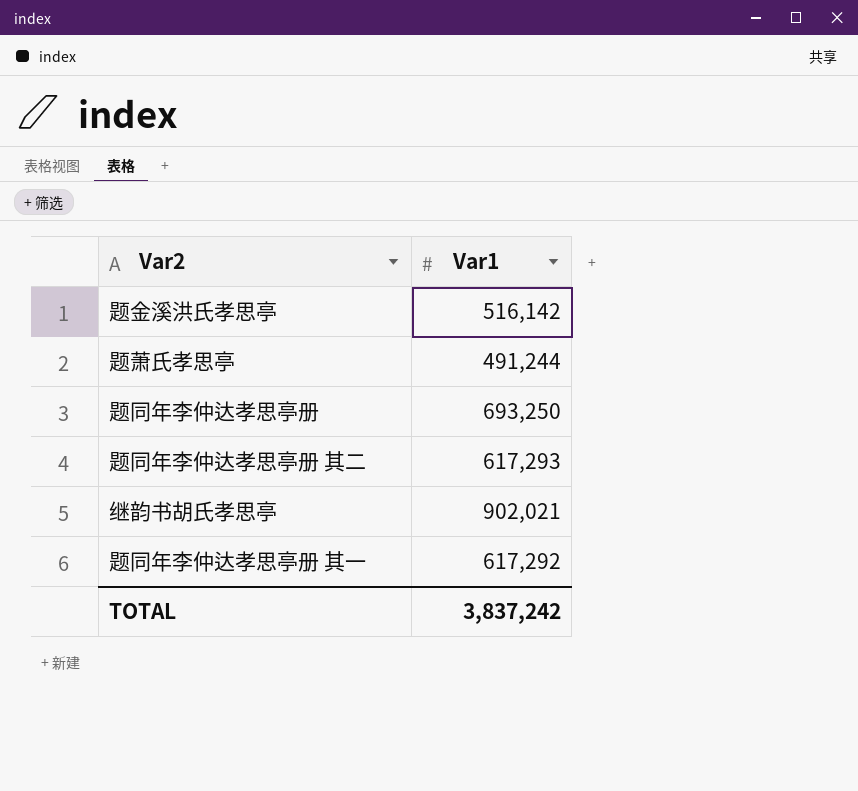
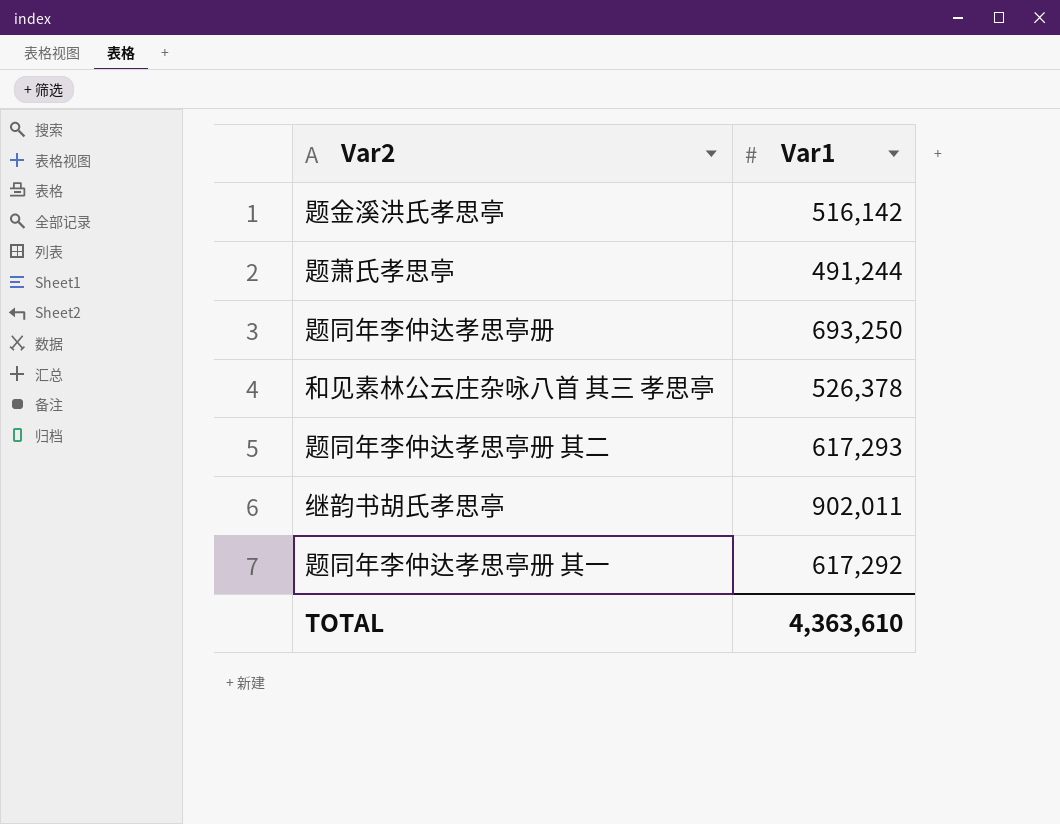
row 和见素林公云庄杂咏八首 其三 孝思亭: none -> 526,378
继韵书胡氏孝思亭 | Var1: 902,021 -> 902,011
TOTAL | Var1: 3,837,242 -> 4,363,610

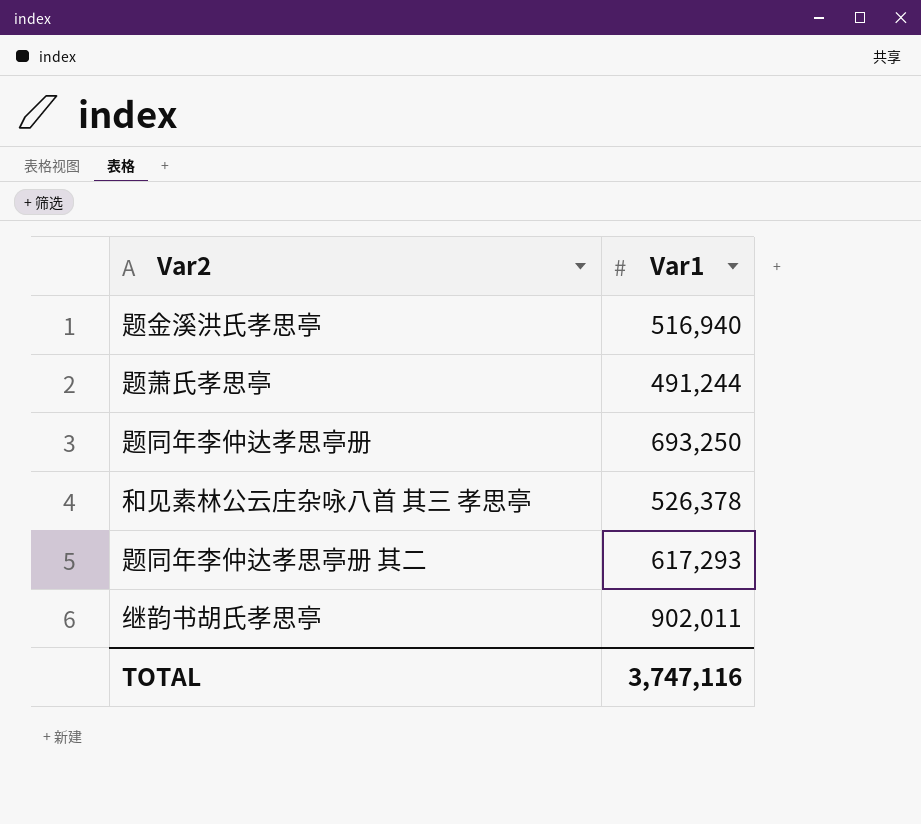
row 题同年李仲达孝思亭册 其一: 617,292 -> none
题金溪洪氏孝思亭 | Var1: 516,142 -> 516,940
TOTAL | Var1: 4,363,610 -> 3,747,116

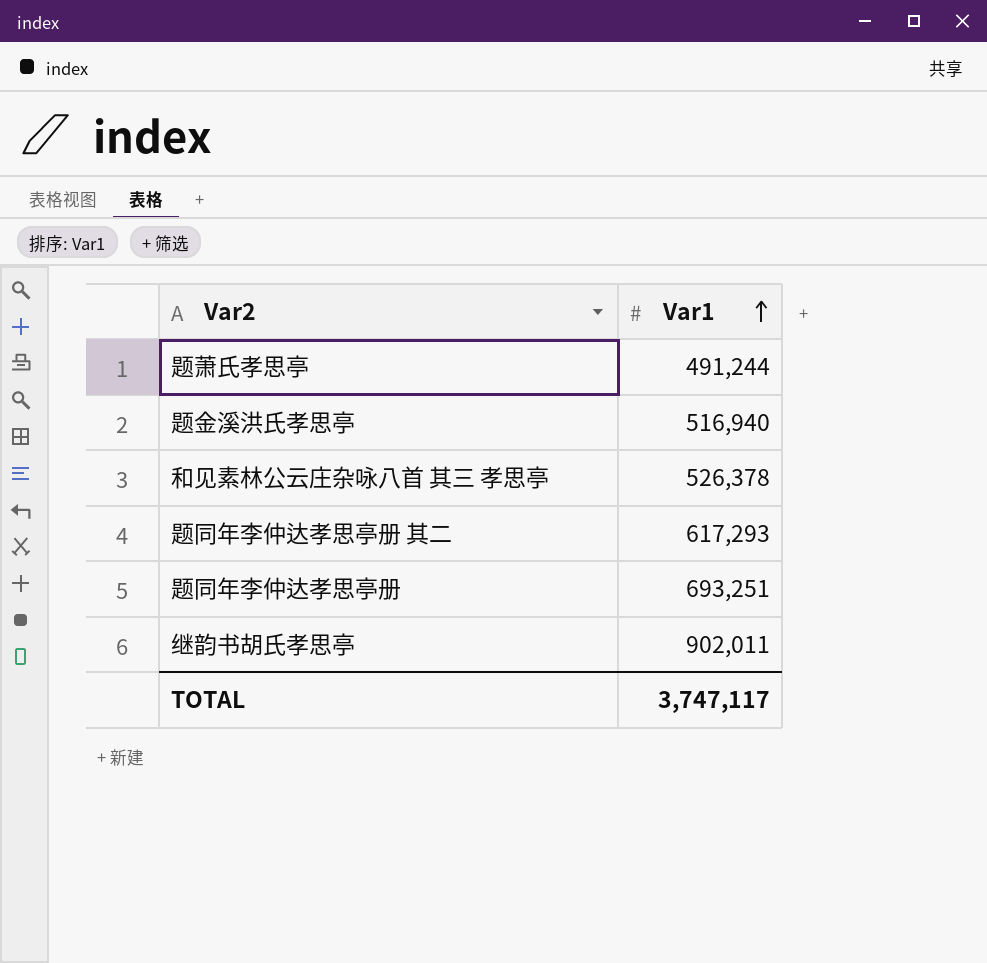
row order: none -> Var1 ascending
题同年李仲达孝思亭册 | Var1: 693,250 -> 693,251
TOTAL | Var1: 3,747,116 -> 3,747,117

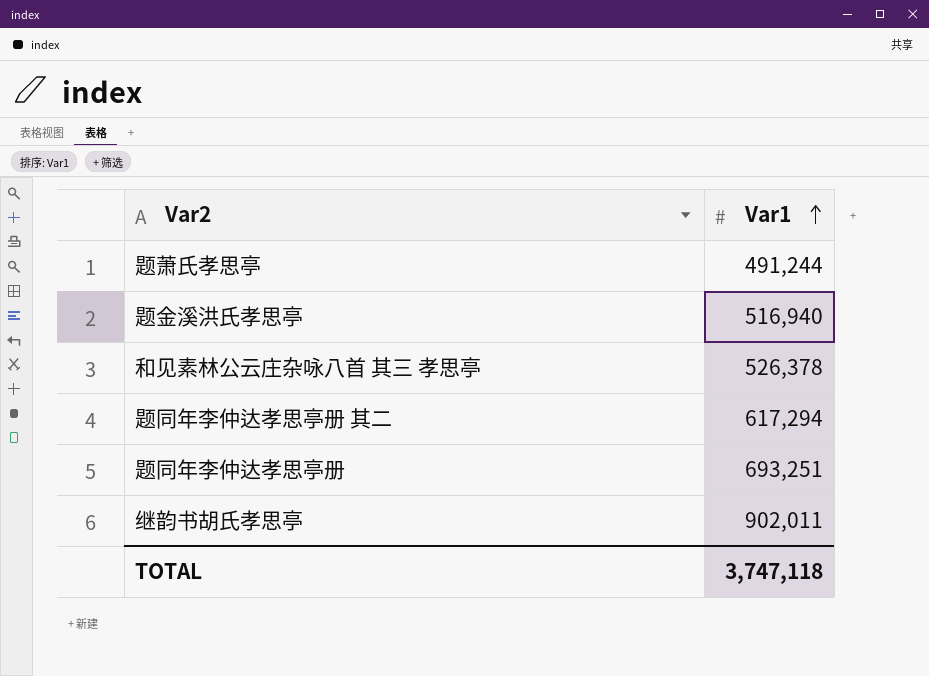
题同年李仲达孝思亭册 其二 | Var1: 617,293 -> 617,294
TOTAL | Var1: 3,747,117 -> 3,747,118

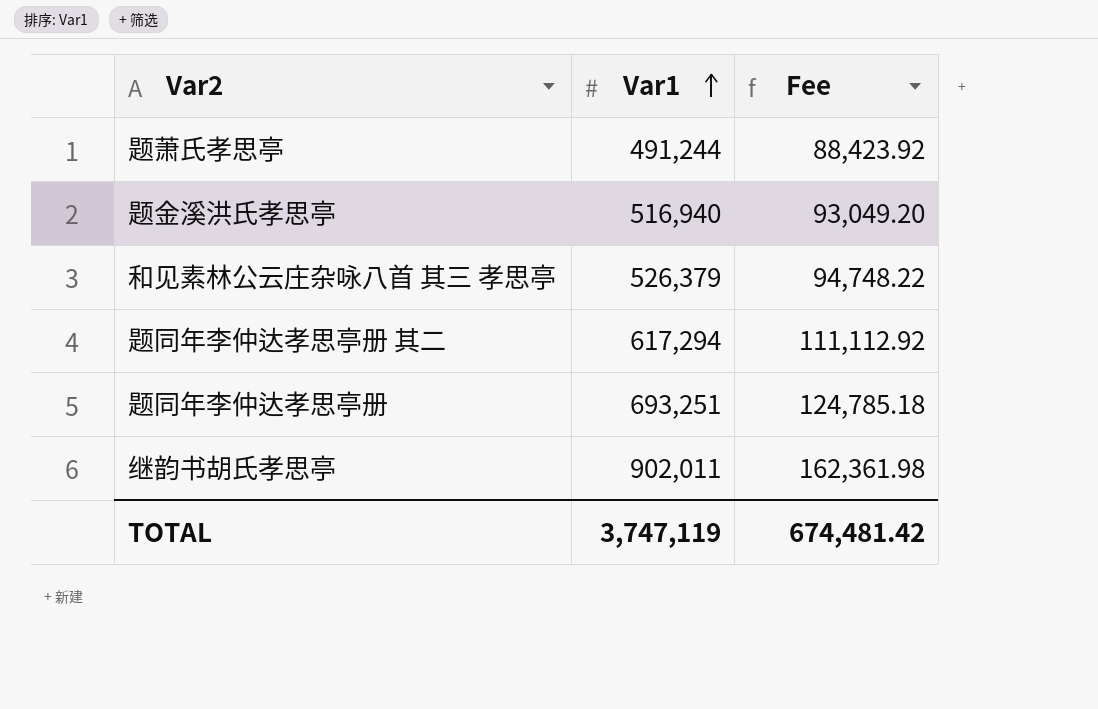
column Fee | formula: none -> [Var1] * 0.18
和见素林公云庄杂咏八首 其三 孝思亭 | Var1: 526,378 -> 526,379
TOTAL | Var1: 3,747,118 -> 3,747,119

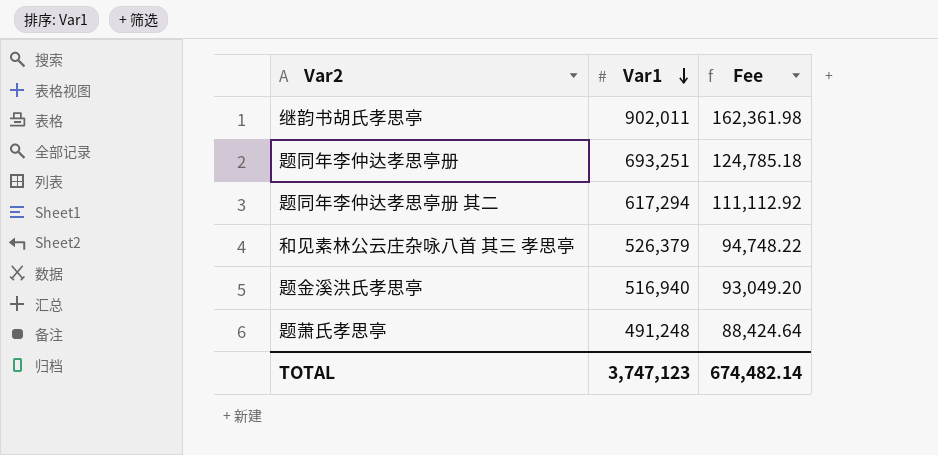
row order: Var1 ascending -> Var1 descending
题萧氏孝思亭 | Var1: 491,244 -> 491,248
题萧氏孝思亭 | Fee: 88,423.92 -> 88,424.64
TOTAL | Var1: 3,747,119 -> 3,747,123
TOTAL | Fee: 674,481.42 -> 674,482.14

